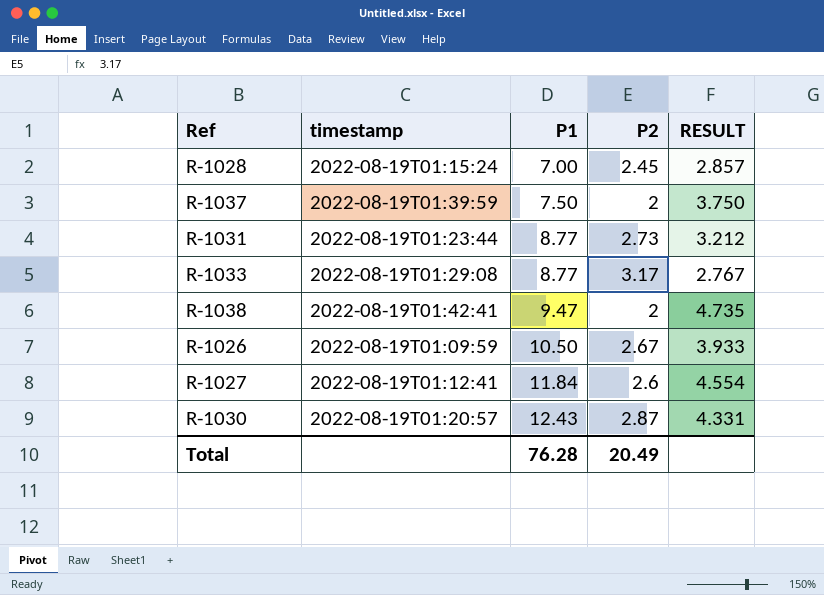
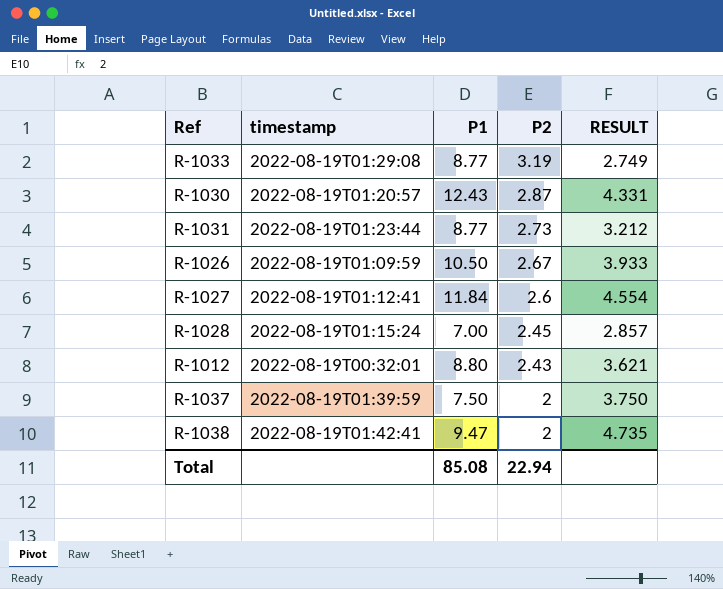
row order: P1 ascending -> P2 descending
R-1033 | P2: 3.17 -> 3.19
R-1033 | RESULT: 2.767 -> 2.749
row R-1012: none -> 2022-08-19T00:32:01 | 8.80 | 2.43 | 3.621
Total | P1: 76.28 -> 85.08
Total | P2: 20.49 -> 22.94

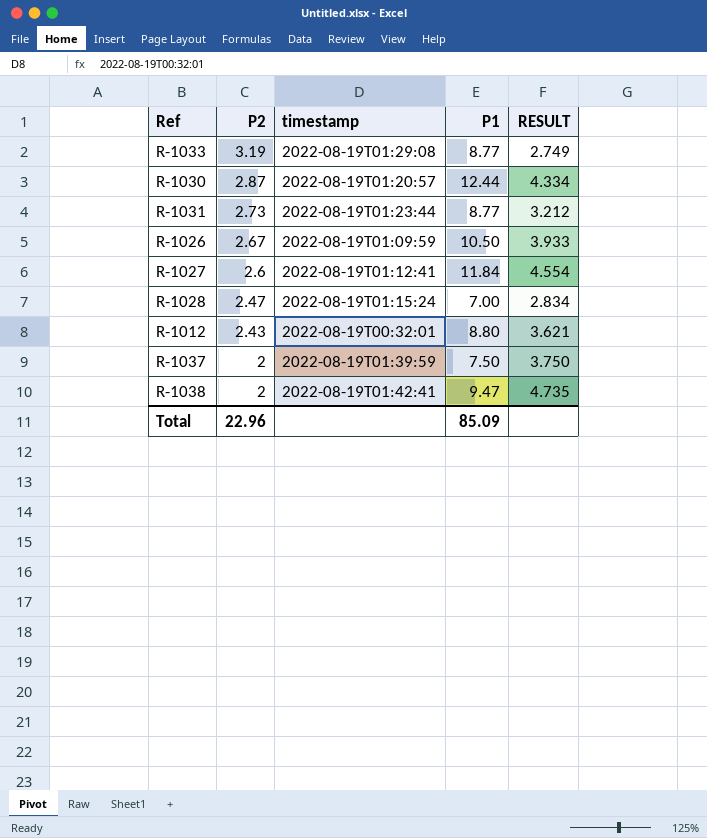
column P2 | position: 4 -> 2
R-1030 | P1: 12.43 -> 12.44
R-1030 | RESULT: 4.331 -> 4.334
R-1028 | P2: 2.45 -> 2.47
R-1028 | RESULT: 2.857 -> 2.834
Total | P2: 22.94 -> 22.96
Total | P1: 85.08 -> 85.09

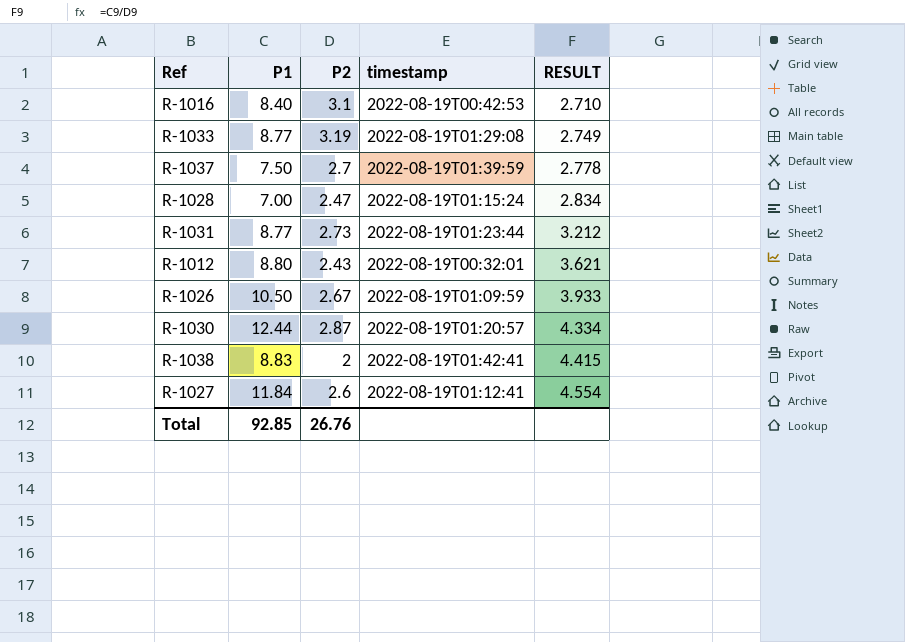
row order: P2 descending -> RESULT ascending
column P1 | position: 4 -> 2
row R-1016: none -> 8.40 | 3.1 | 2022-08-19T00:42:53 | 2.710
R-1037 | P2: 2 -> 2.7
R-1037 | RESULT: 3.750 -> 2.778
R-1038 | P1: 9.47 -> 8.83
R-1038 | RESULT: 4.735 -> 4.415
Total | P1: 85.09 -> 92.85
Total | P2: 22.96 -> 26.76

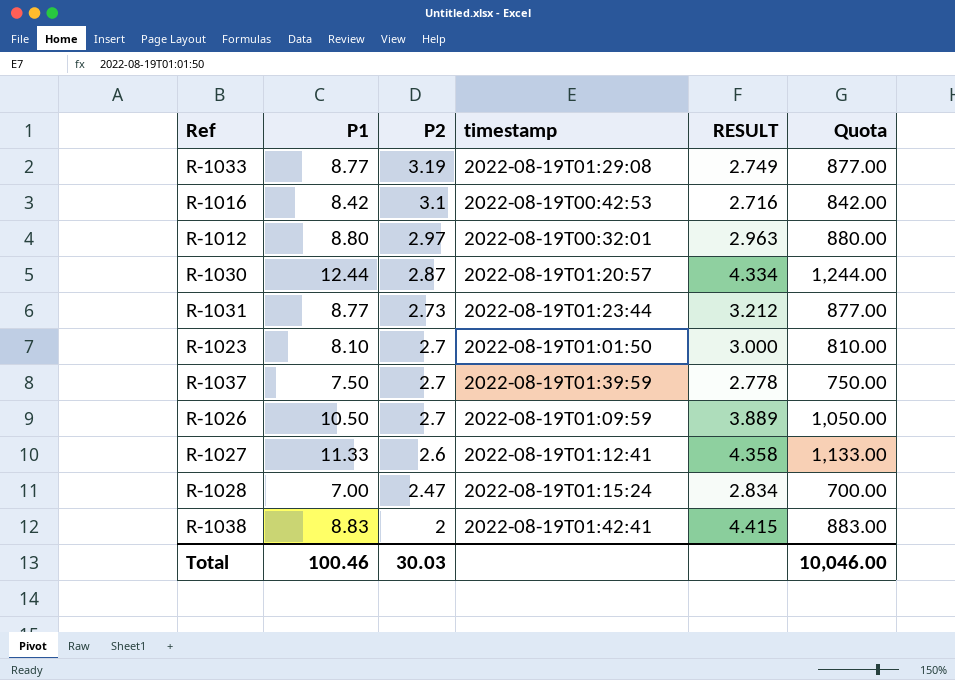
row order: RESULT ascending -> P2 descending
column Quota | formula: none -> [P1] * 100
R-1016 | P1: 8.40 -> 8.42
R-1016 | RESULT: 2.710 -> 2.716
R-1012 | P2: 2.43 -> 2.97
R-1012 | RESULT: 3.621 -> 2.963
row R-1023: none -> 8.10 | 2.7 | 2022-08-19T01:01:50 | 3.000 | 810.00
R-1026 | P2: 2.67 -> 2.7
R-1026 | RESULT: 3.933 -> 3.889
R-1027 | P1: 11.84 -> 11.33
R-1027 | RESULT: 4.554 -> 4.358
Total | P1: 92.85 -> 100.46
Total | P2: 26.76 -> 30.03

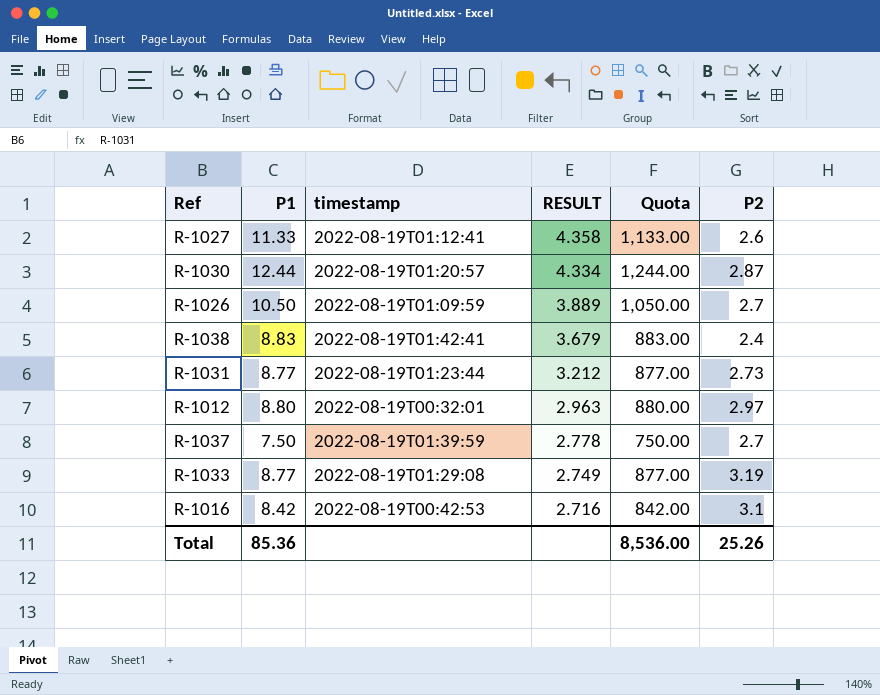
row order: P2 descending -> RESULT descending
column P2 | position: 3 -> 6
row R-1023: 8.10 | 2.7 | 2022-08-19T01:01:50 | 3.000 | 810.00 -> none
row R-1028: 7.00 | 2.47 | 2022-08-19T01:15:24 | 2.834 | 700.00 -> none
R-1038 | RESULT: 4.415 -> 3.679
R-1038 | P2: 2 -> 2.4
Total | P1: 100.46 -> 85.36
Total | Quota: 10,046.00 -> 8,536.00
Total | P2: 30.03 -> 25.26

